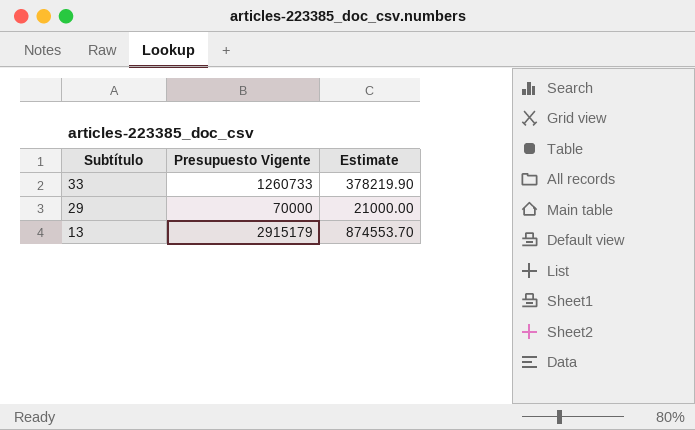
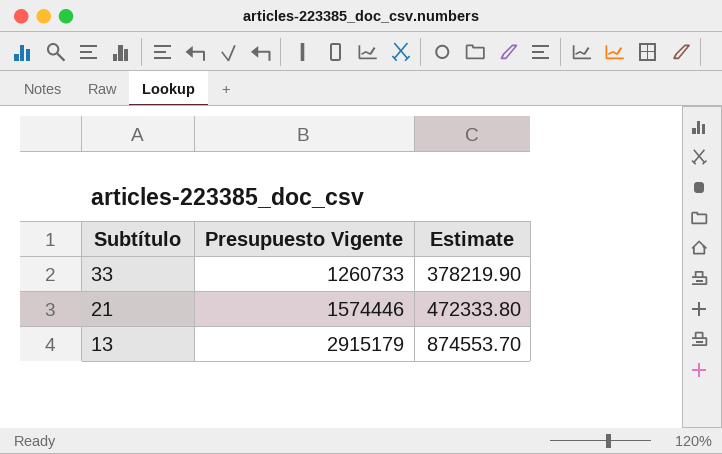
row 29: 70000 | 21000.00 -> none
row 21: none -> 1574446 | 472333.80

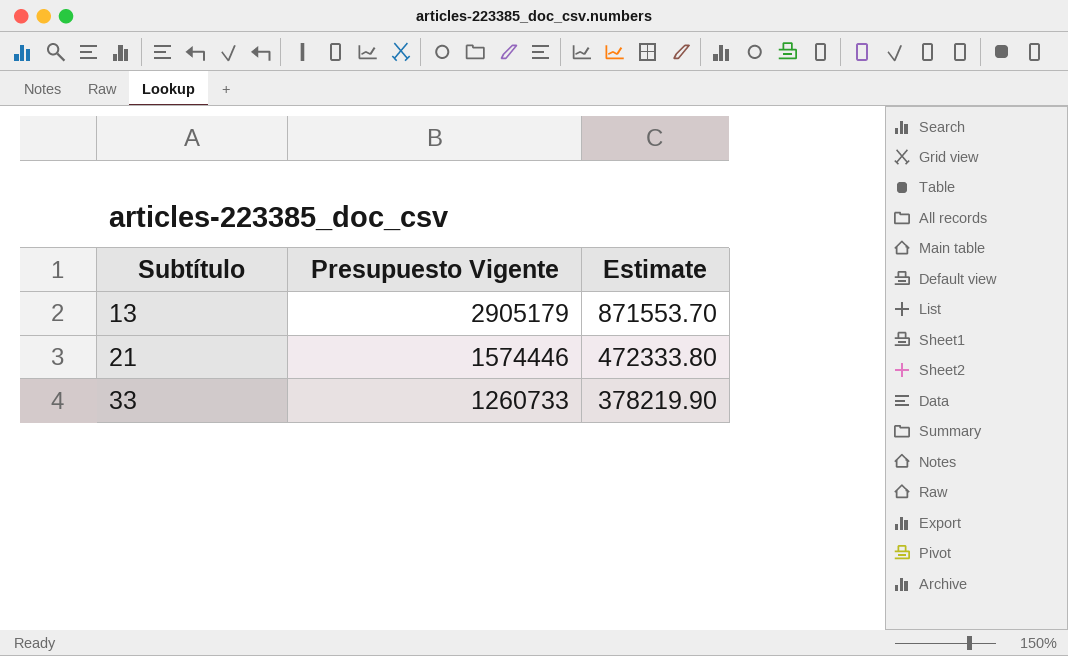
row order: Subtítulo descending -> Subtítulo ascending
13 | Presupuesto Vigente: 2915179 -> 2905179
13 | Estimate: 874553.70 -> 871553.70

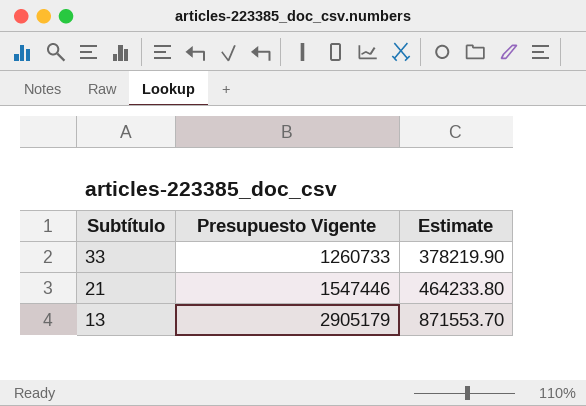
row order: Subtítulo ascending -> Subtítulo descending
21 | Presupuesto Vigente: 1574446 -> 1547446
21 | Estimate: 472333.80 -> 464233.80

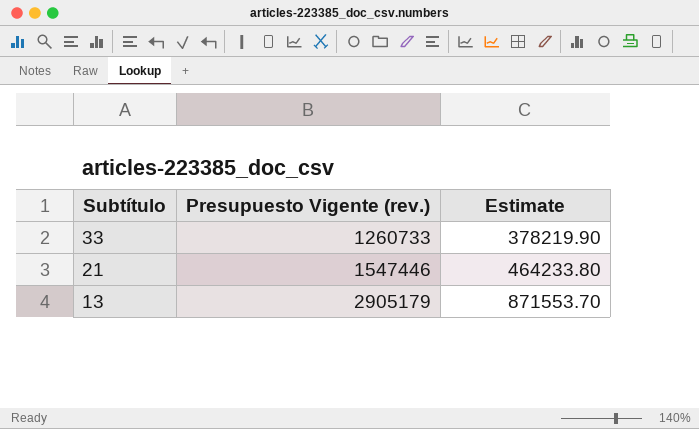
column name: Presupuesto Vigente -> Presupuesto Vigente (rev.)

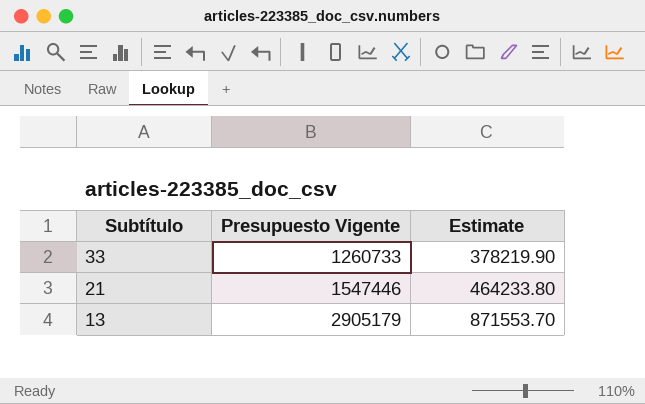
column name: Presupuesto Vigente (rev.) -> Presupuesto Vigente

